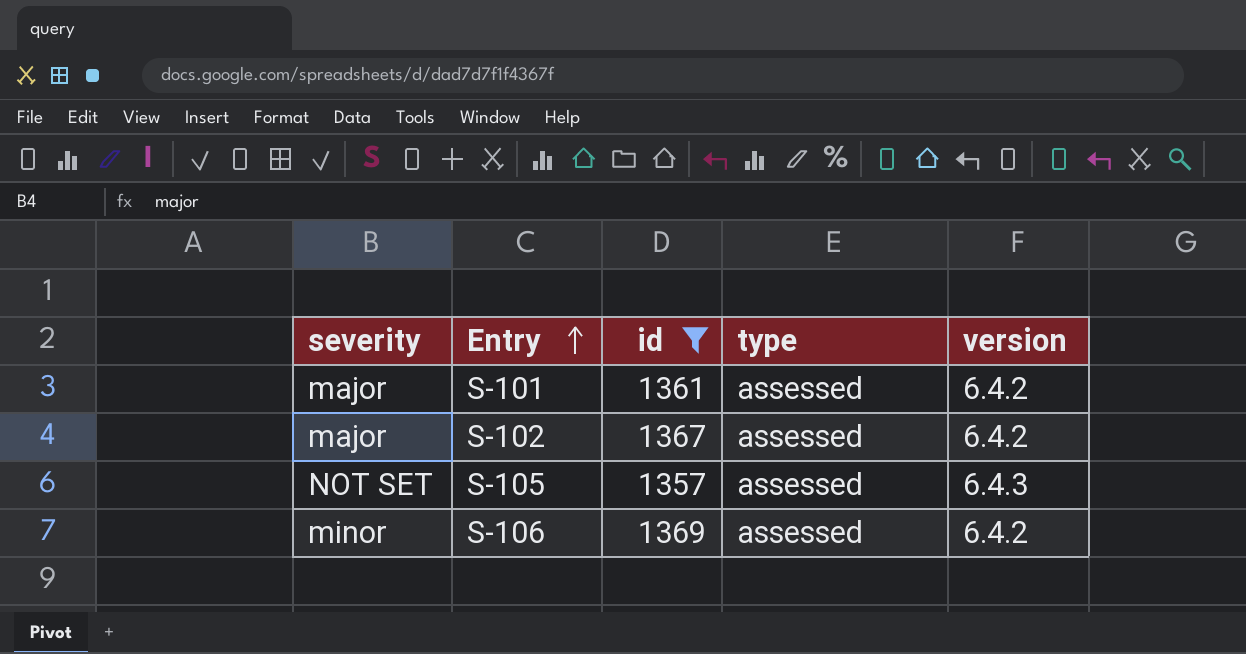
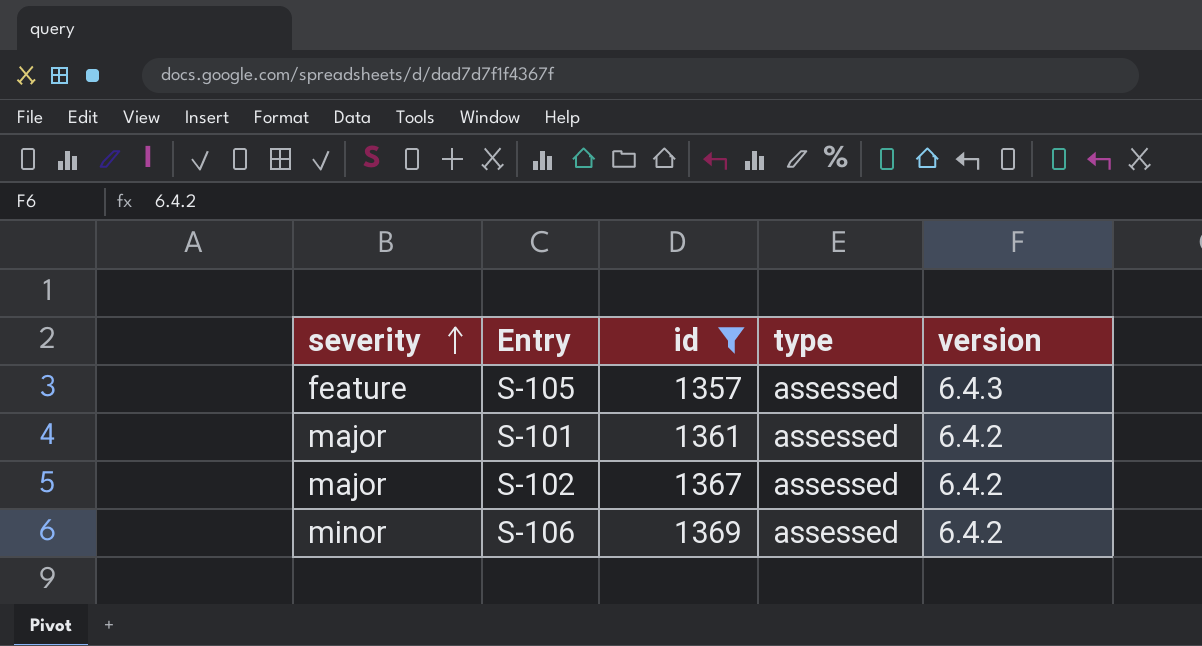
row order: Entry ascending -> severity ascending
S-105 | severity: NOT SET -> feature

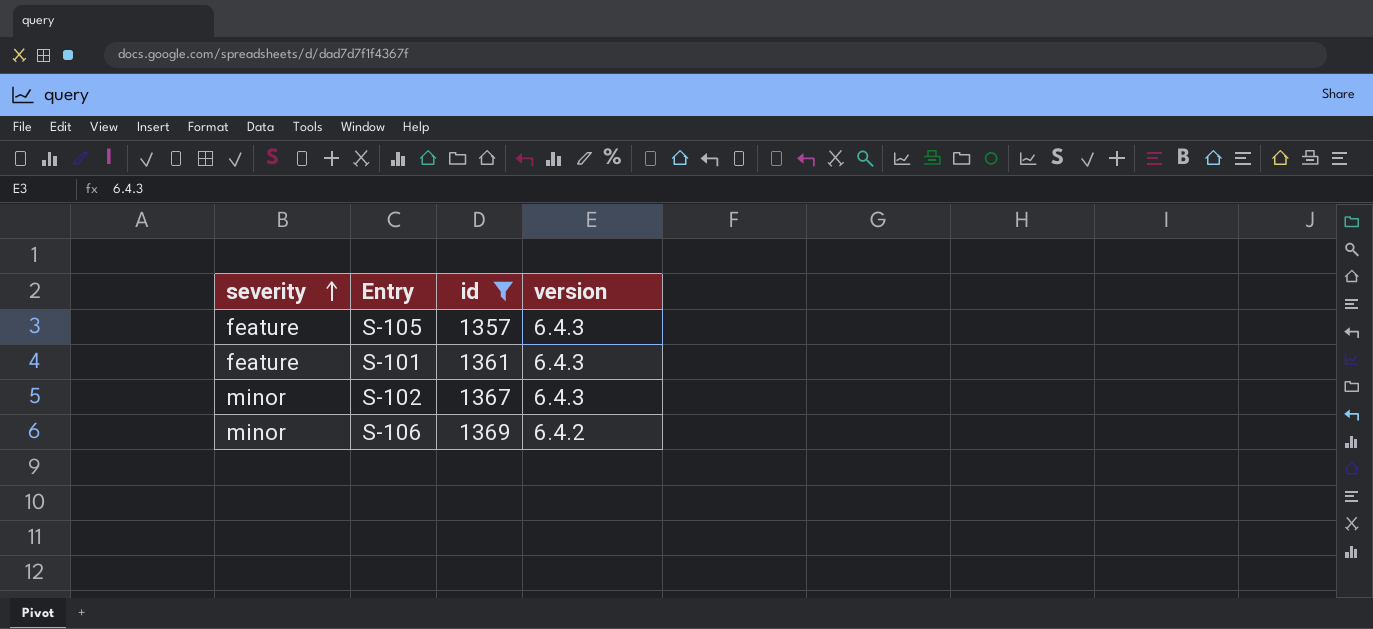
column type | position: 4 -> none
S-101 | severity: major -> feature
S-101 | version: 6.4.2 -> 6.4.3
S-102 | severity: major -> minor
S-102 | version: 6.4.2 -> 6.4.3

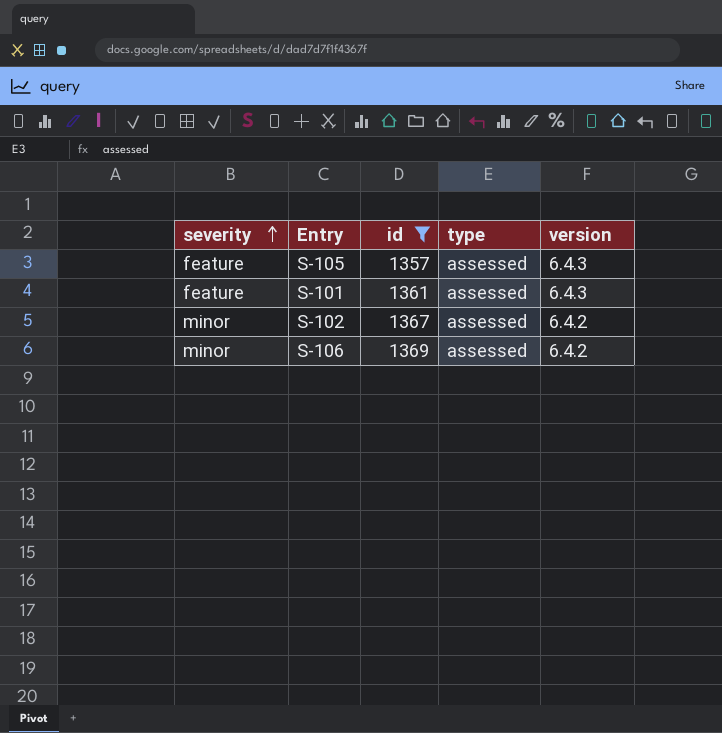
column type | position: none -> 4
S-102 | version: 6.4.3 -> 6.4.2

